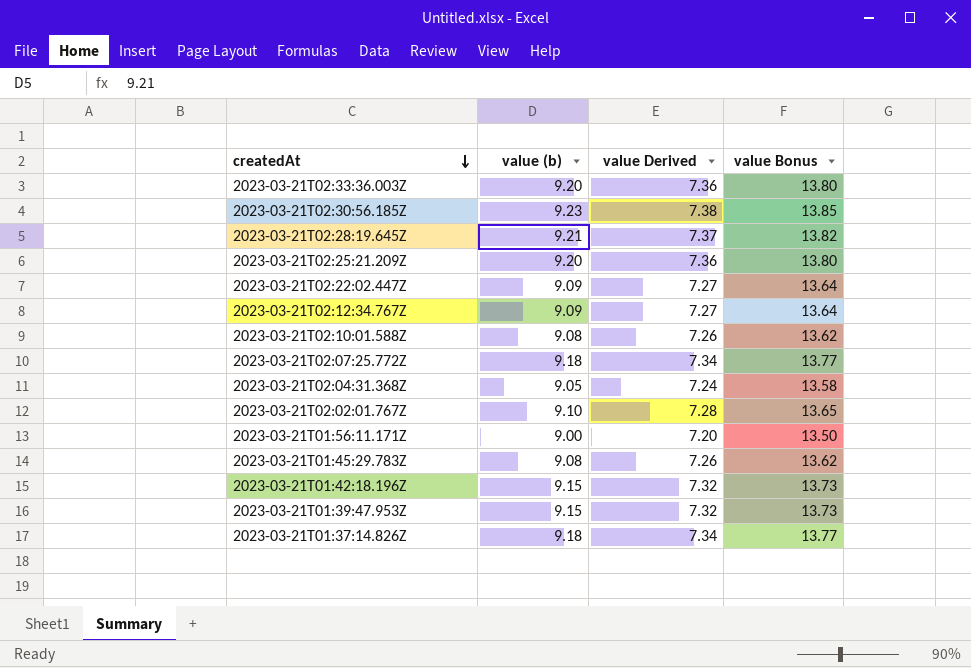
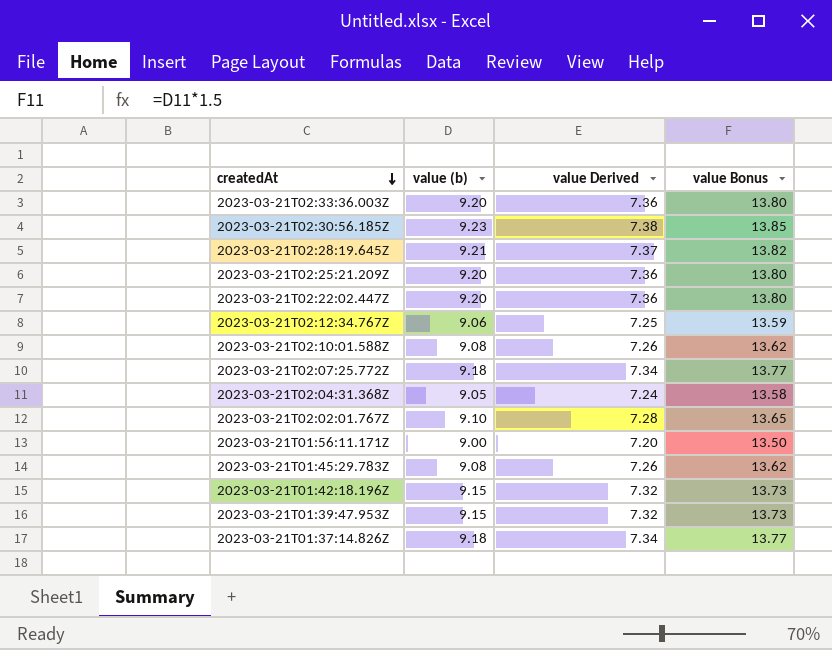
2023-03-21T02:22:02.447Z | value (b): 9.09 -> 9.20
2023-03-21T02:22:02.447Z | value Derived: 7.27 -> 7.36
2023-03-21T02:22:02.447Z | value Bonus: 13.64 -> 13.80
2023-03-21T02:12:34.767Z | value (b): 9.09 -> 9.06
2023-03-21T02:12:34.767Z | value Derived: 7.27 -> 7.25
2023-03-21T02:12:34.767Z | value Bonus: 13.64 -> 13.59

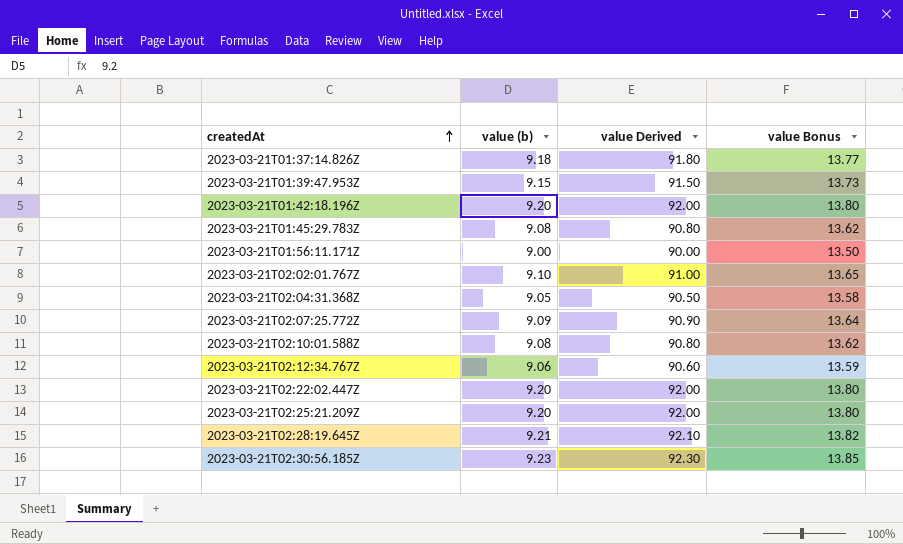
row order: createdAt descending -> createdAt ascending
column value Derived | formula: [value (b)] * 0.8 -> [value (b)] * 10
row 2023-03-21T02:33:36.003Z: 9.20 | 7.36 | 13.80 -> none
2023-03-21T01:42:18.196Z | value (b): 9.15 -> 9.20
2023-03-21T01:42:18.196Z | value Bonus: 13.73 -> 13.80
2023-03-21T02:07:25.772Z | value (b): 9.18 -> 9.09
2023-03-21T02:07:25.772Z | value Bonus: 13.77 -> 13.64

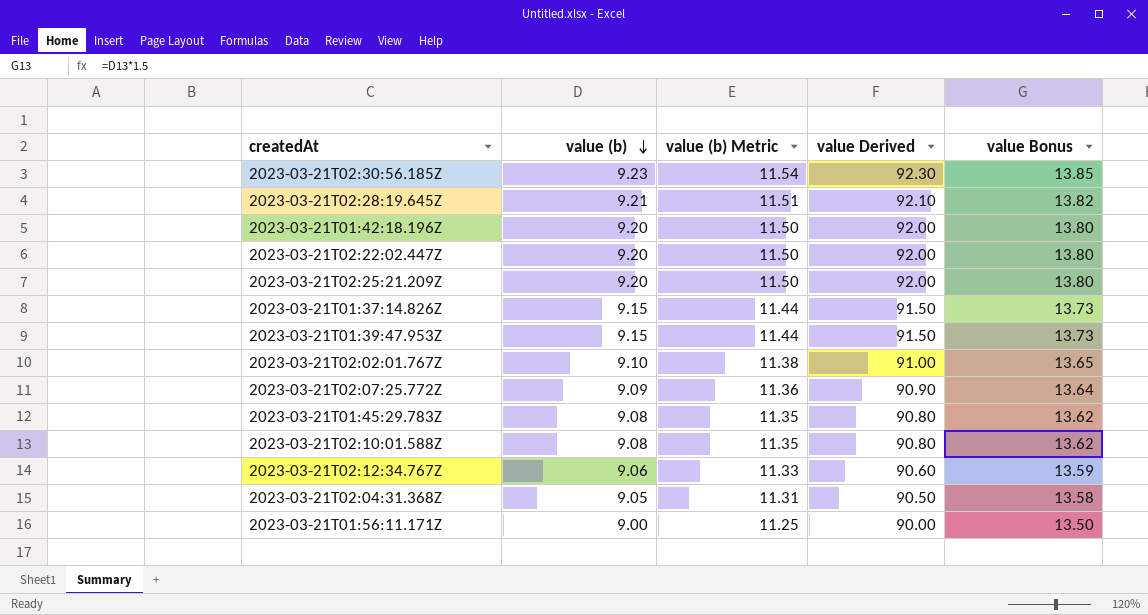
row order: createdAt ascending -> value (b) descending
column value (b) Metric | formula: none -> [value (b)] * 1.25
2023-03-21T01:37:14.826Z | value (b): 9.18 -> 9.15
2023-03-21T01:37:14.826Z | value Derived: 91.80 -> 91.50
2023-03-21T01:37:14.826Z | value Bonus: 13.77 -> 13.73

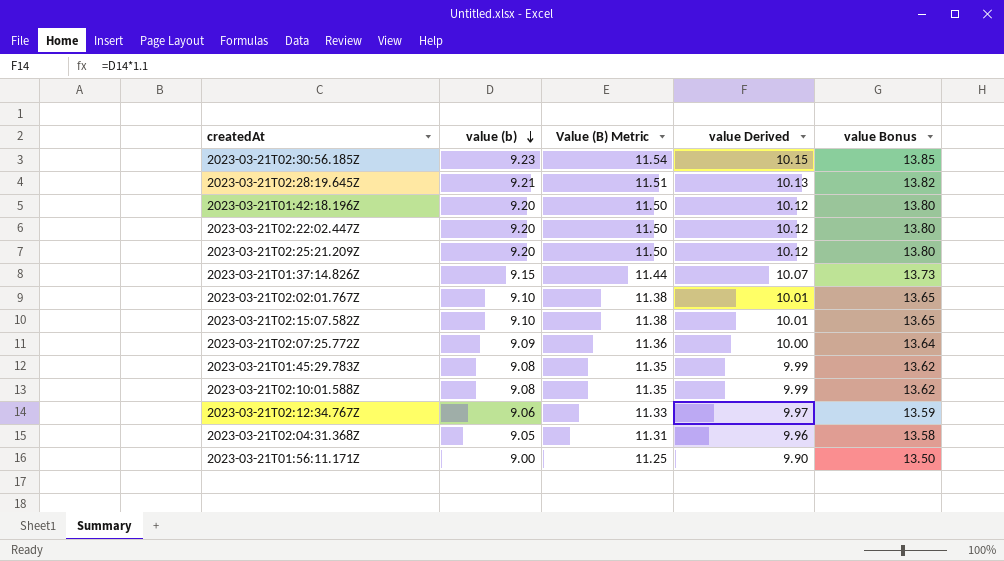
column name: value (b) Metric -> Value (B) Metric
column value Derived | formula: [value (b)] * 10 -> [value (b)] * 1.1
row 2023-03-21T01:39:47.953Z: 9.15 | 11.44 | 91.50 | 13.73 -> none
row 2023-03-21T02:15:07.582Z: none -> 9.10 | 11.38 | 10.01 | 13.65

